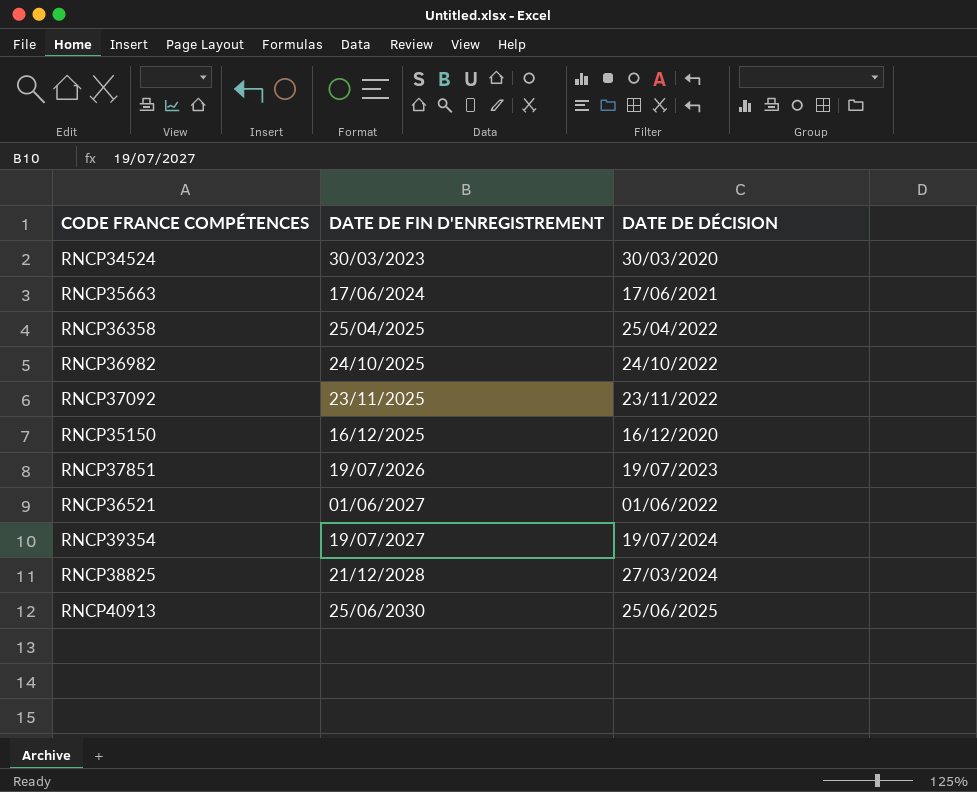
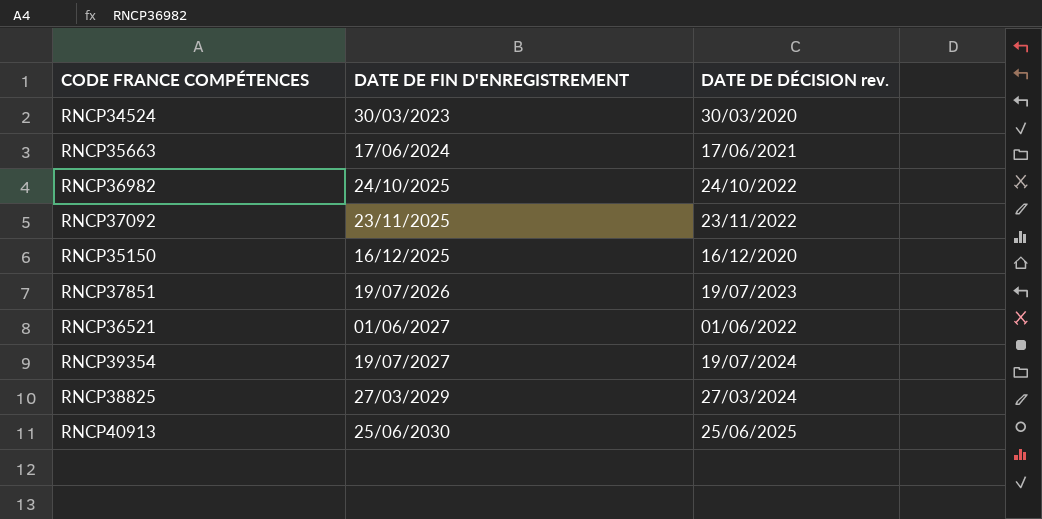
column name: DATE DE DÉCISION -> DATE DE DÉCISION rev.
row RNCP36358: 25/04/2025 | 25/04/2022 -> none
RNCP38825 | DATE DE FIN D'ENREGISTREMENT: 21/12/2028 -> 27/03/2029

